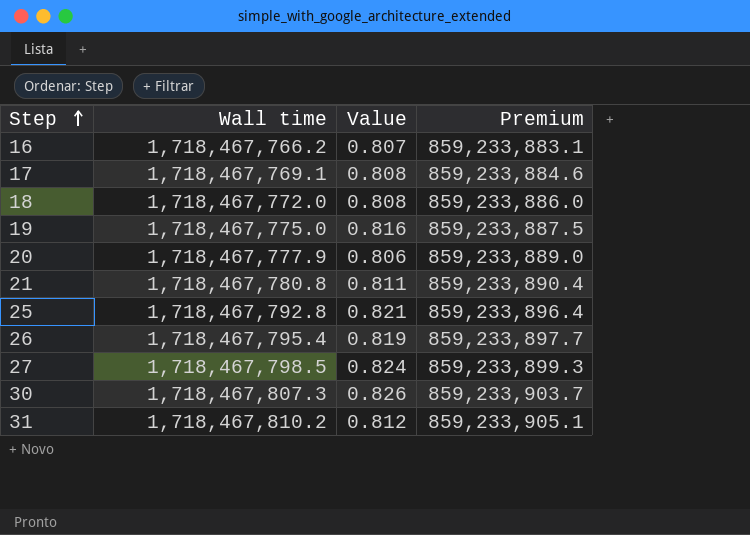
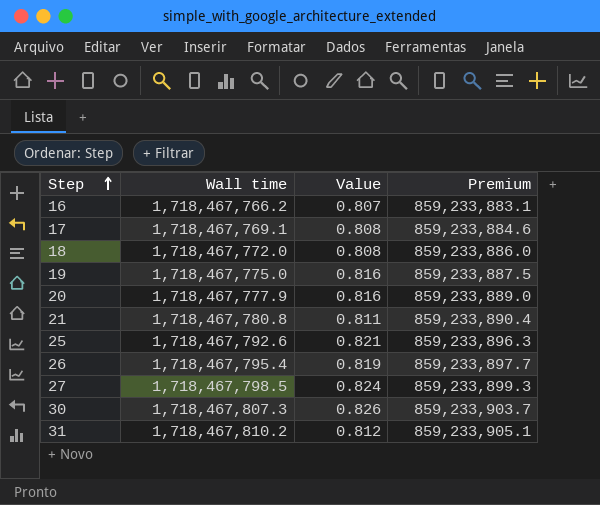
20 | Value: 0.806 -> 0.816
25 | Wall time: 1,718,467,792.8 -> 1,718,467,792.6
25 | Premium: 859,233,896.4 -> 859,233,896.3

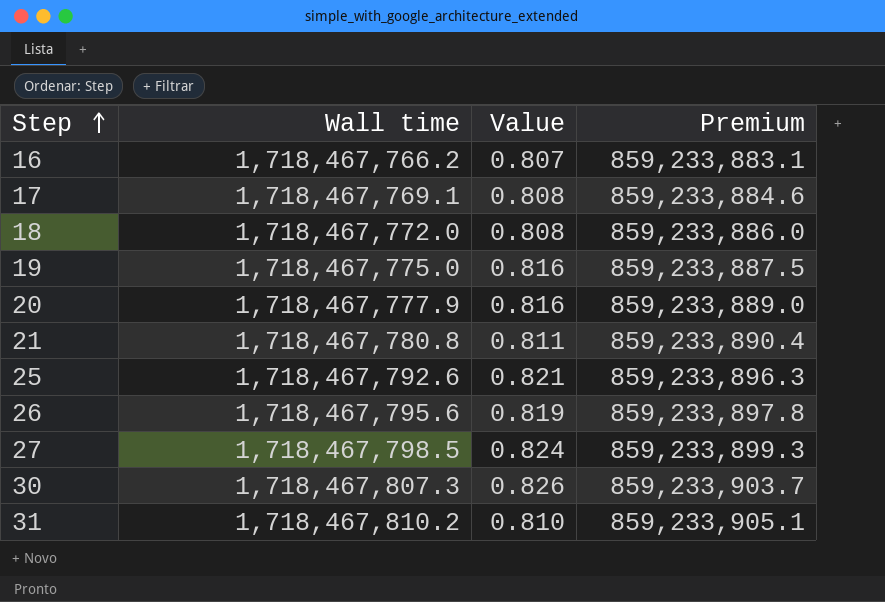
26 | Wall time: 1,718,467,795.4 -> 1,718,467,795.6
26 | Premium: 859,233,897.7 -> 859,233,897.8
31 | Value: 0.812 -> 0.810

